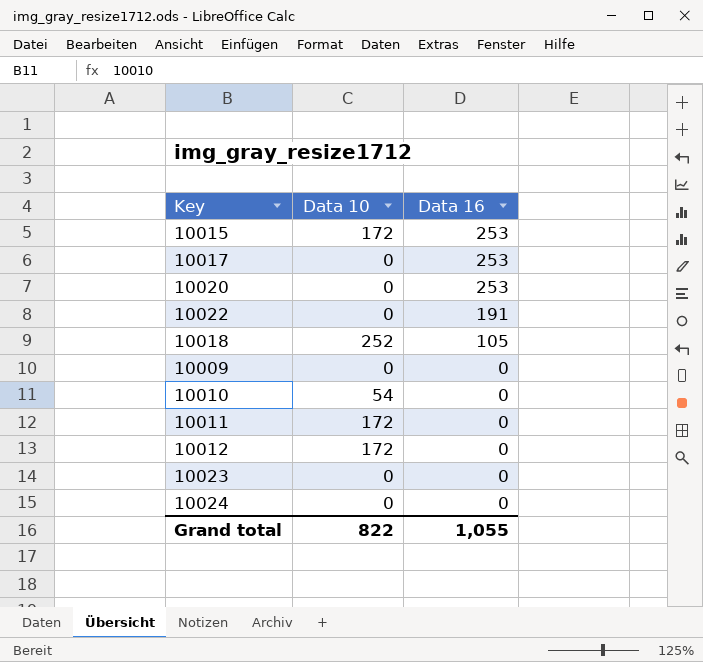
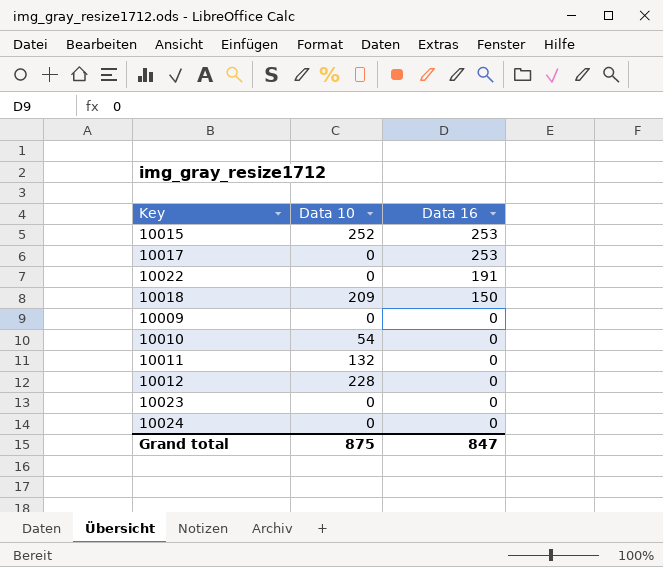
row 10020: 0 | 253 -> none
10015 | Data 10: 172 -> 252
10018 | Data 10: 252 -> 209
10018 | Data 16: 105 -> 150
10011 | Data 10: 172 -> 132
10012 | Data 10: 172 -> 228
Grand total | Data 10: 822 -> 875
Grand total | Data 16: 1,055 -> 847

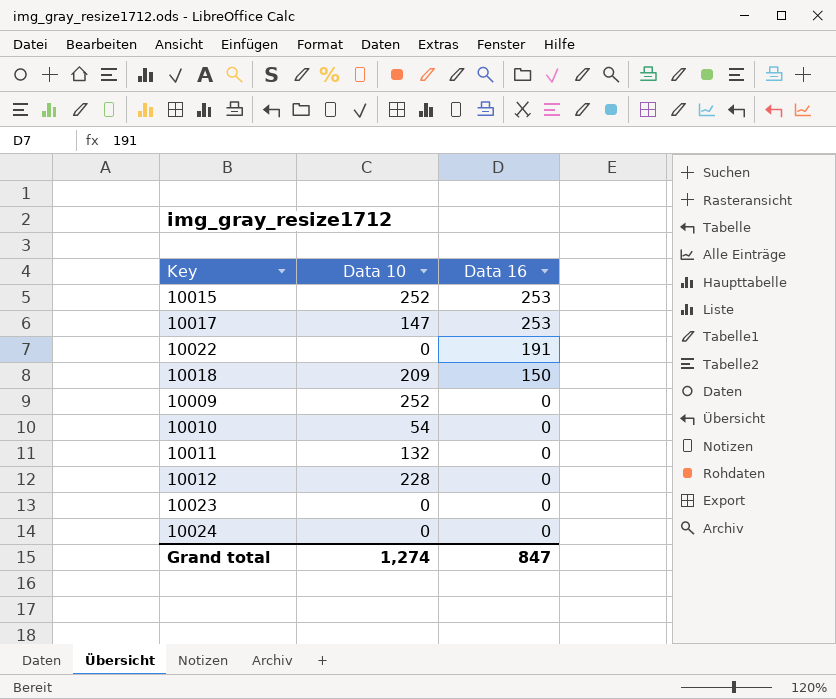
10017 | Data 10: 0 -> 147
10009 | Data 10: 0 -> 252
Grand total | Data 10: 875 -> 1,274

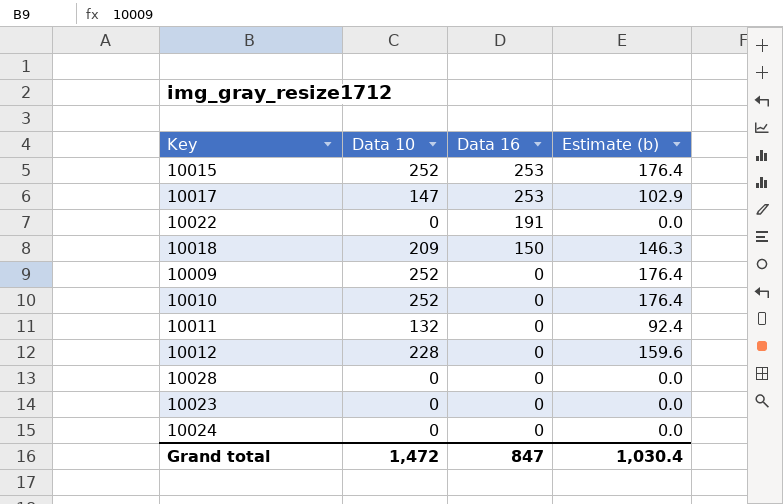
column Estimate (b) | formula: none -> [Data 10] * 0.7
10010 | Data 10: 54 -> 252
row 10028: none -> 0 | 0 | 0.0
Grand total | Data 10: 1,274 -> 1,472

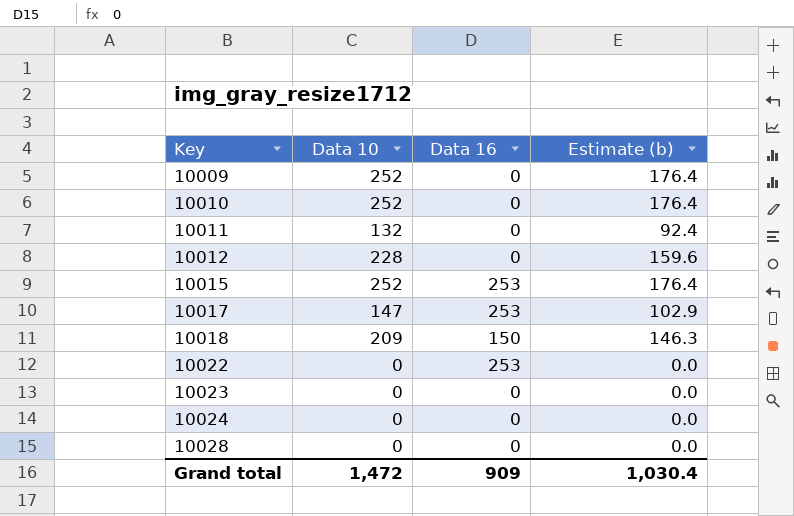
row order: Data 16 descending -> Key ascending
10022 | Data 16: 191 -> 253
Grand total | Data 16: 847 -> 909

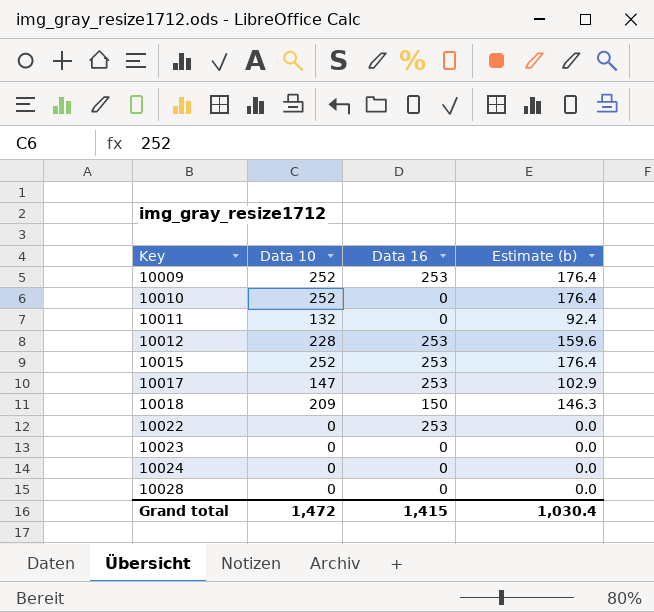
10009 | Data 16: 0 -> 253
10012 | Data 16: 0 -> 253
Grand total | Data 16: 909 -> 1,415

